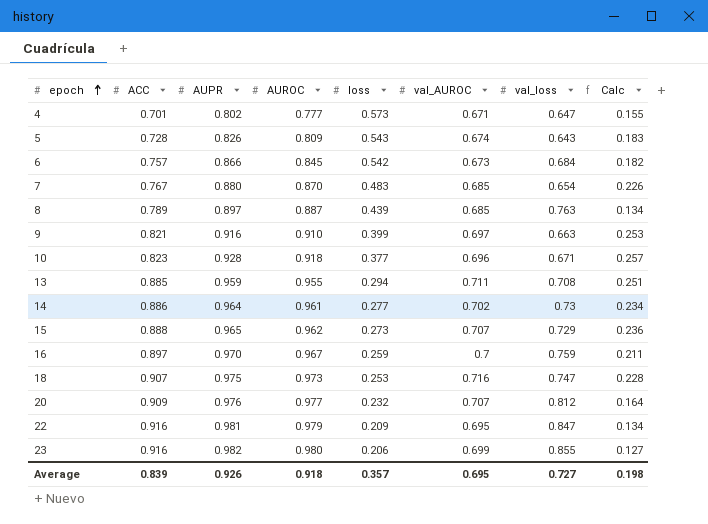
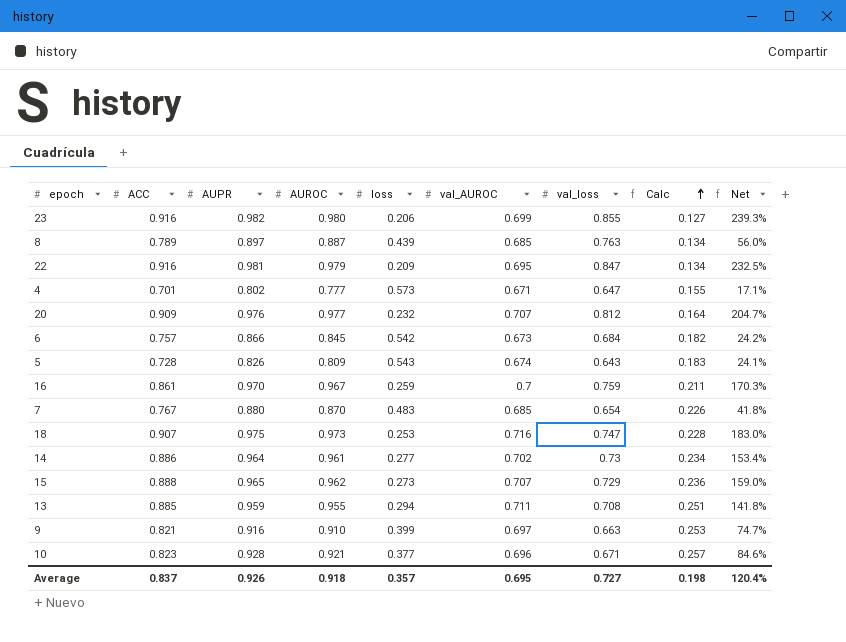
row order: epoch ascending -> Calc ascending
column Net | formula: none -> ([val_AUROC] - [loss]) / [loss]
16 | ACC: 0.897 -> 0.861
10 | AUROC: 0.918 -> 0.921
Average | ACC: 0.839 -> 0.837

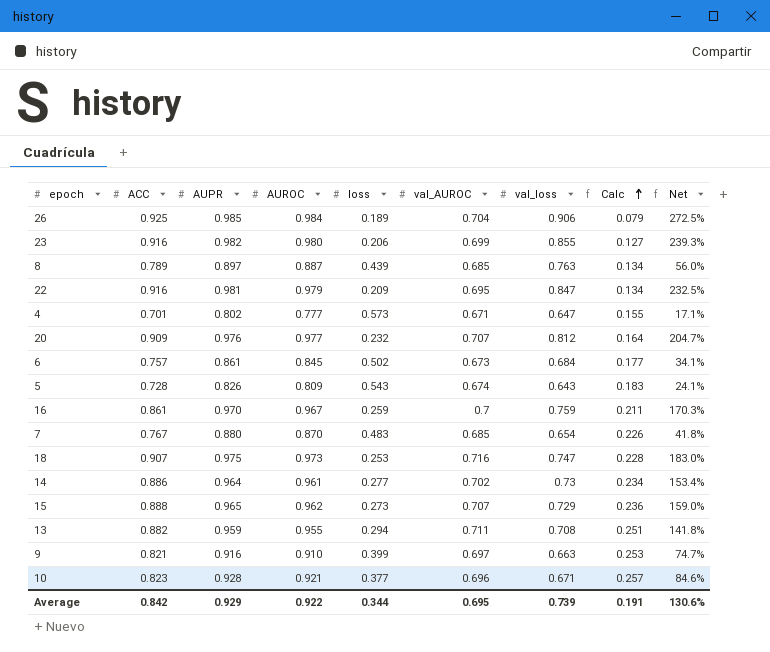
row 26: none -> 0.925 | 0.985 | 0.984 | 0.189 | 0.704 | 0.906 | 0.079 | 272.5%
6 | AUPR: 0.866 -> 0.861
6 | loss: 0.542 -> 0.502
6 | Calc: 0.182 -> 0.177
6 | Net: 24.2% -> 34.1%
13 | ACC: 0.885 -> 0.882
Average | ACC: 0.837 -> 0.842
Average | AUPR: 0.926 -> 0.929
Average | AUROC: 0.918 -> 0.922
Average | loss: 0.357 -> 0.344
Average | val_loss: 0.727 -> 0.739
Average | Calc: 0.198 -> 0.191
Average | Net: 120.4% -> 130.6%

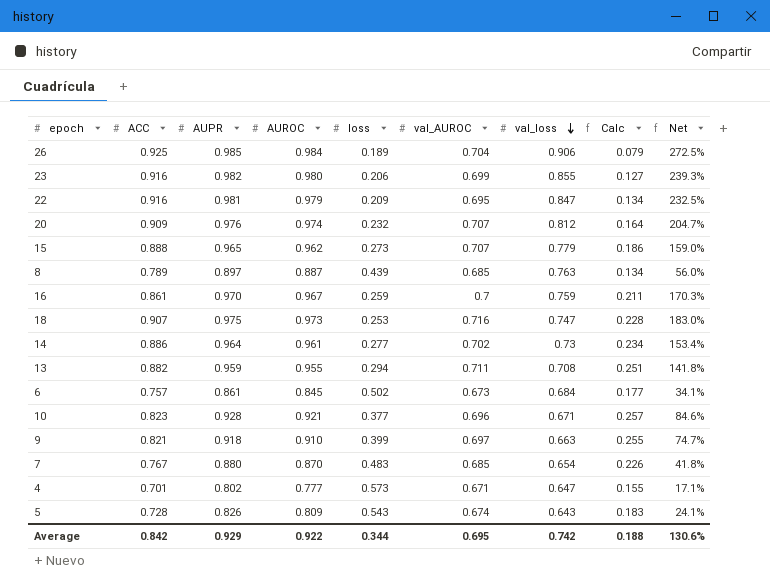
row order: Calc ascending -> val_loss descending
20 | AUROC: 0.977 -> 0.974
15 | val_loss: 0.729 -> 0.779
15 | Calc: 0.236 -> 0.186
9 | AUPR: 0.916 -> 0.918
9 | Calc: 0.253 -> 0.255
Average | val_loss: 0.739 -> 0.742
Average | Calc: 0.191 -> 0.188

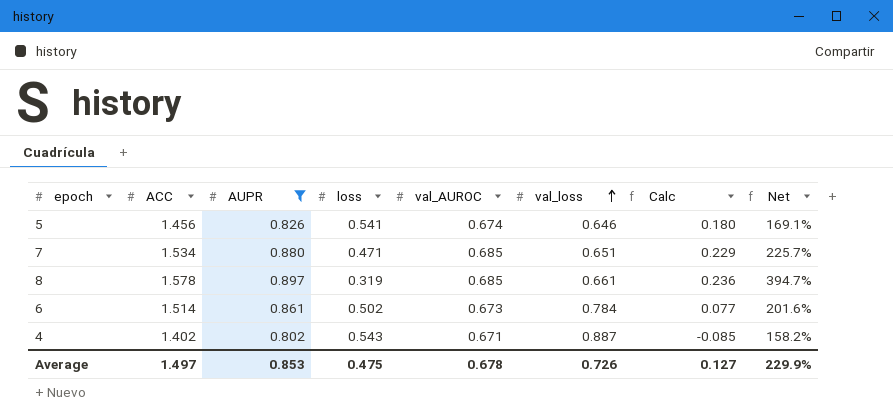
filter: none -> AUPR <= 0.897
row order: val_loss descending -> val_loss ascending
column AUROC | position: 4 -> none
column Net | formula: ([val_AUROC] - [loss]) / [loss] -> ([ACC] - [loss]) / [loss]
5 | ACC: 0.728 -> 1.456
5 | loss: 0.543 -> 0.541
5 | val_loss: 0.643 -> 0.646
5 | Calc: 0.183 -> 0.180
7 | ACC: 0.767 -> 1.534
7 | loss: 0.483 -> 0.471
7 | val_loss: 0.654 -> 0.651
7 | Calc: 0.226 -> 0.229
8 | ACC: 0.789 -> 1.578
8 | loss: 0.439 -> 0.319
8 | val_loss: 0.763 -> 0.661
8 | Calc: 0.134 -> 0.236
6 | ACC: 0.757 -> 1.514
6 | val_loss: 0.684 -> 0.784
6 | Calc: 0.177 -> 0.077
4 | ACC: 0.701 -> 1.402
4 | loss: 0.573 -> 0.543
4 | val_loss: 0.647 -> 0.887
4 | Calc: 0.155 -> -0.085
Average | ACC: 0.842 -> 1.497
Average | AUPR: 0.929 -> 0.853
Average | loss: 0.344 -> 0.475
Average | val_AUROC: 0.695 -> 0.678
Average | val_loss: 0.742 -> 0.726
Average | Calc: 0.188 -> 0.127
Average | Net: 130.6% -> 229.9%

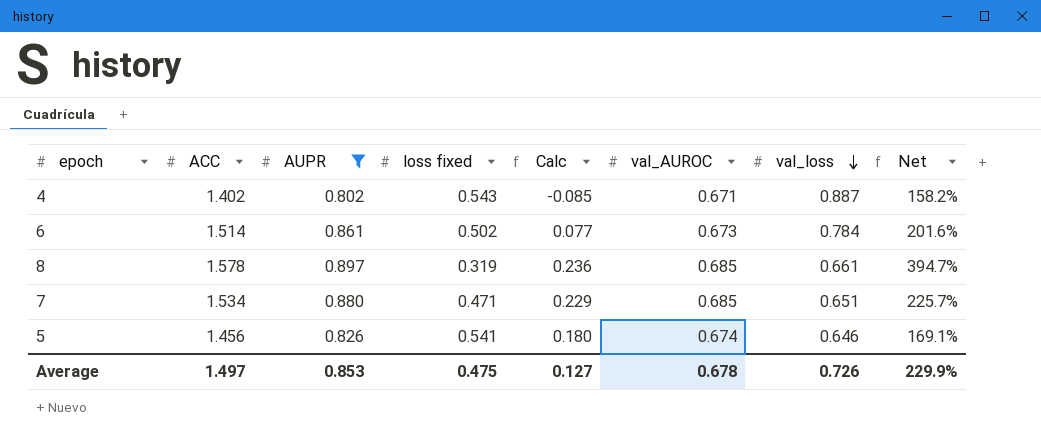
row order: val_loss ascending -> val_loss descending
column name: loss -> loss fixed
column Calc | position: 7 -> 5

